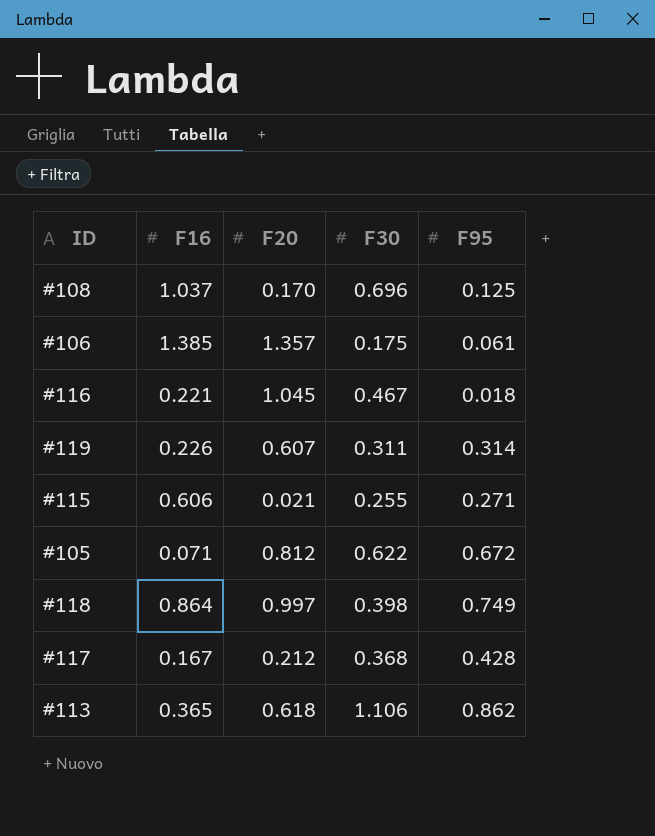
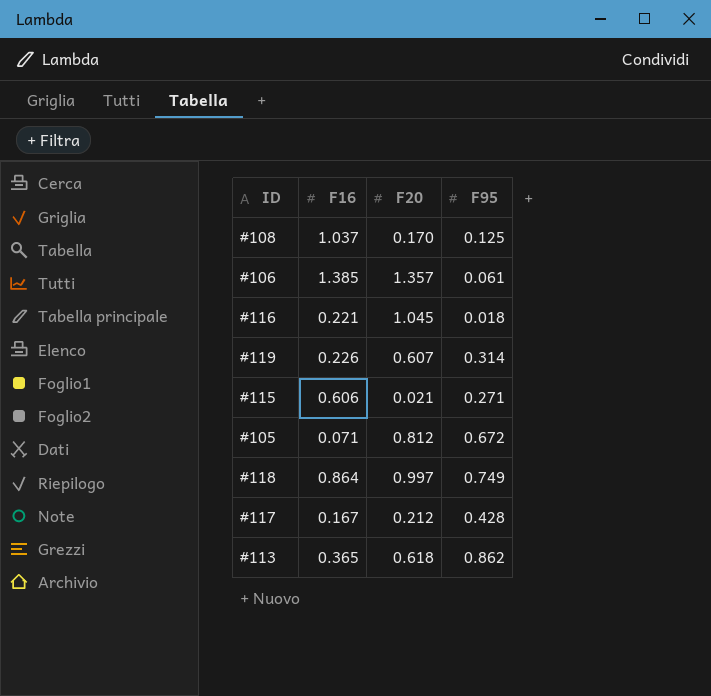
column F30 | position: 4 -> none

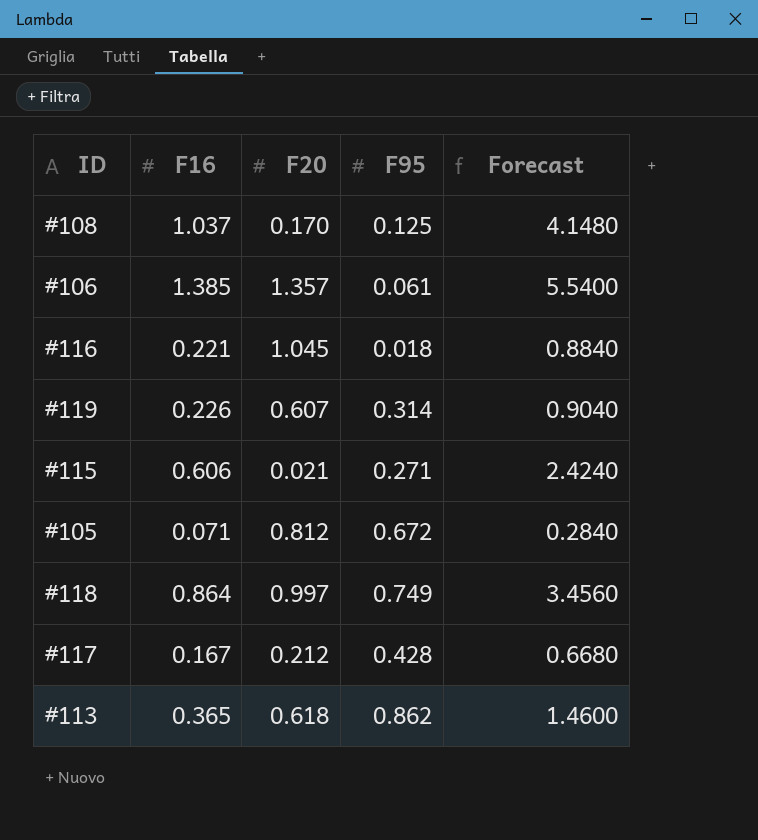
column Forecast | formula: none -> [F16] * 4

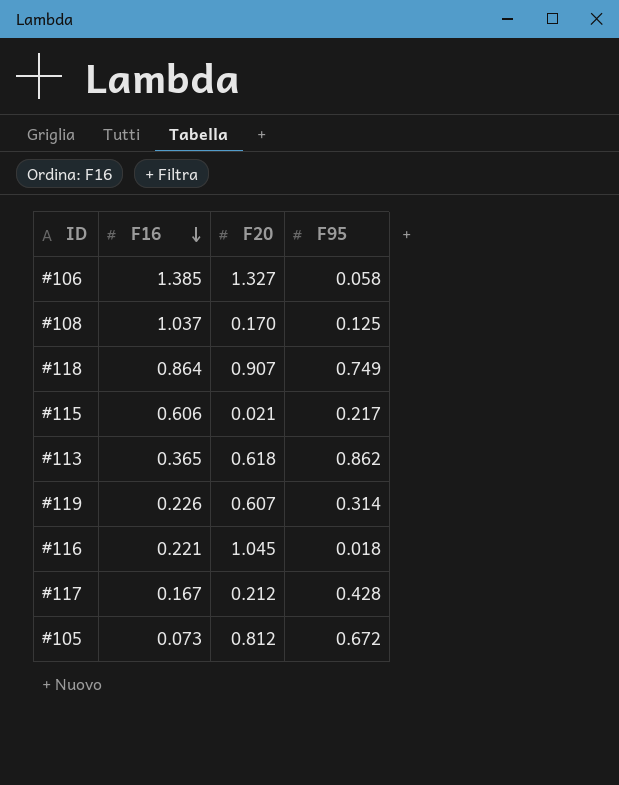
row order: none -> F16 descending
column Forecast | formula: [F16] * 4 -> none
#106 | F20: 1.357 -> 1.327
#106 | F95: 0.061 -> 0.058
#118 | F20: 0.997 -> 0.907
#115 | F95: 0.271 -> 0.217
#105 | F16: 0.071 -> 0.073

